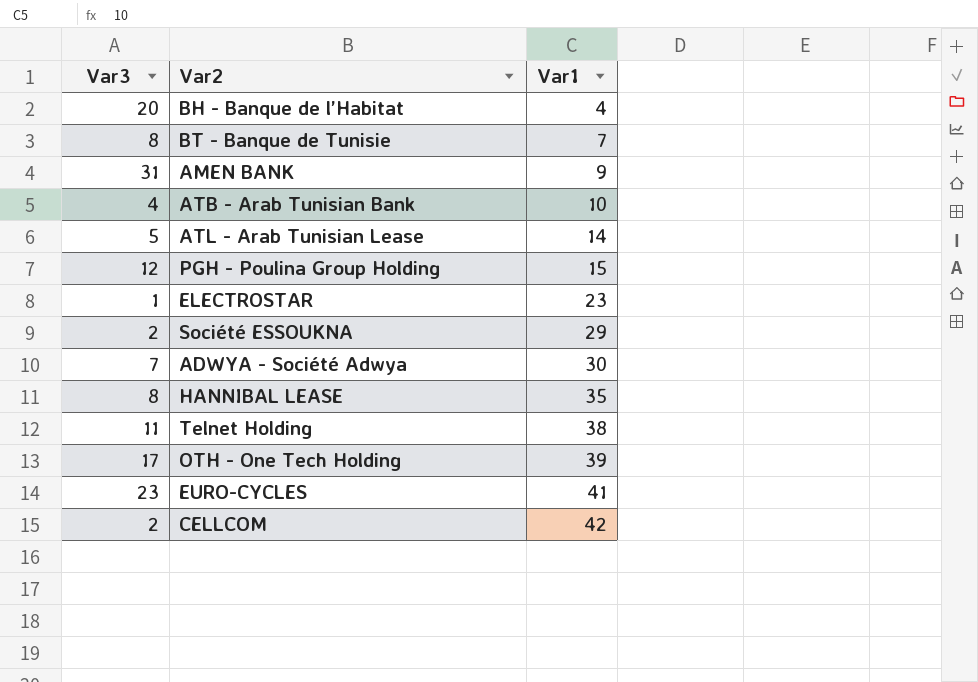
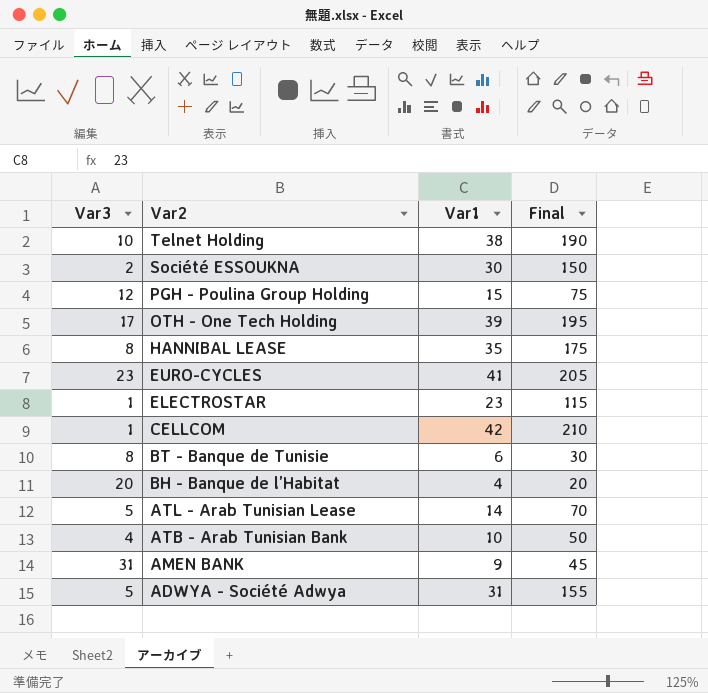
row order: Var1 ascending -> Var2 descending
column Final | formula: none -> [Var1] * 5
Telnet Holding | Var3: 11 -> 10
Société ESSOUKNA | Var1: 29 -> 30
CELLCOM | Var3: 2 -> 1
BT - Banque de Tunisie | Var1: 7 -> 6
ADWYA - Société Adwya | Var3: 7 -> 5
ADWYA - Société Adwya | Var1: 30 -> 31

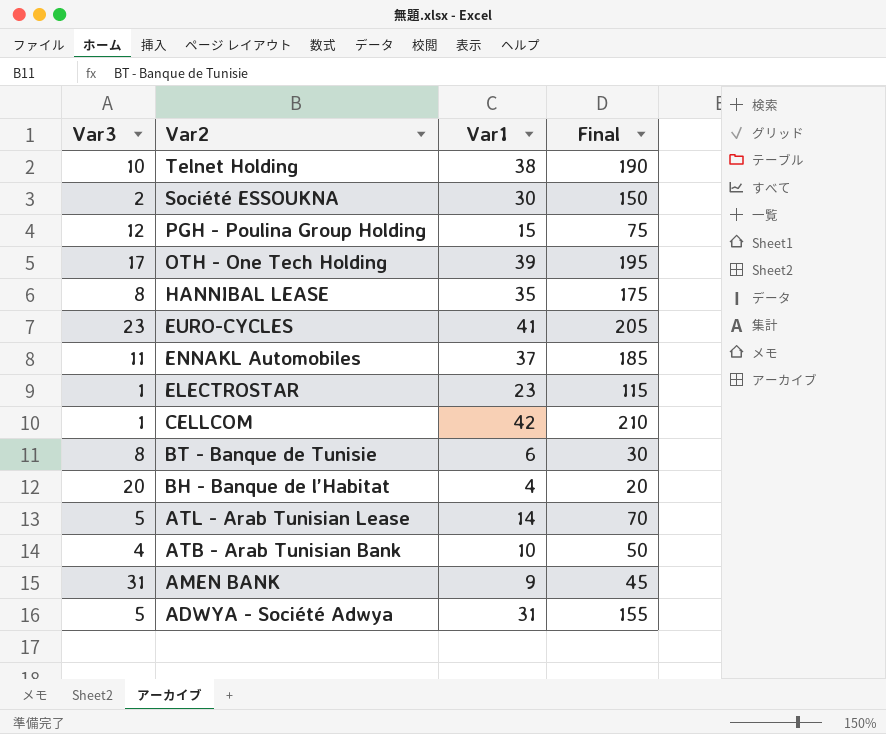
row ENNAKL Automobiles: none -> 11 | 37 | 185

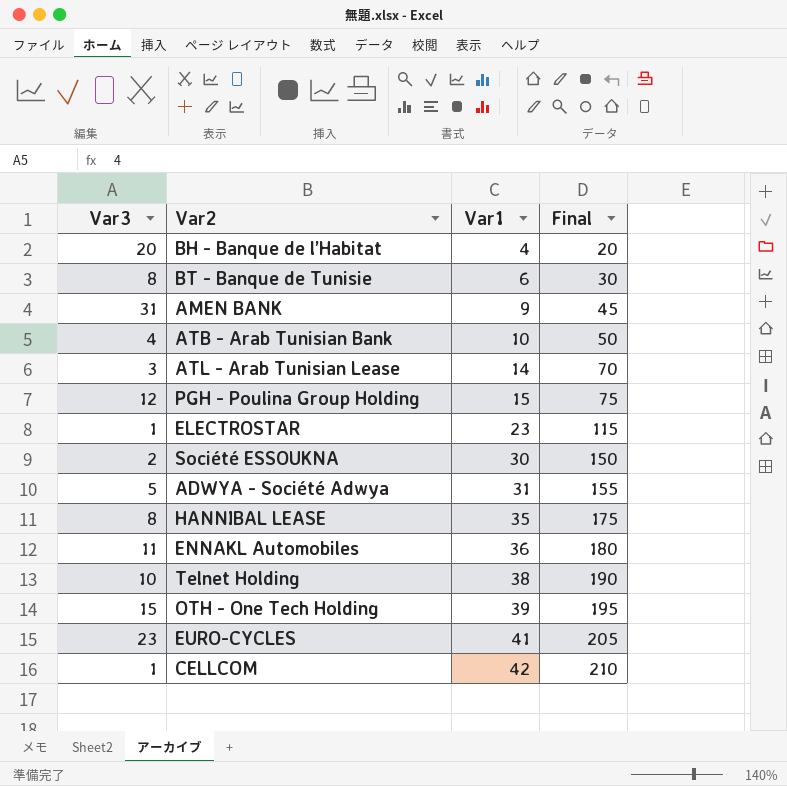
row order: Var2 descending -> Var1 ascending
ATL - Arab Tunisian Lease | Var3: 5 -> 3
ENNAKL Automobiles | Var1: 37 -> 36
ENNAKL Automobiles | Final: 185 -> 180
OTH - One Tech Holding | Var3: 17 -> 15

